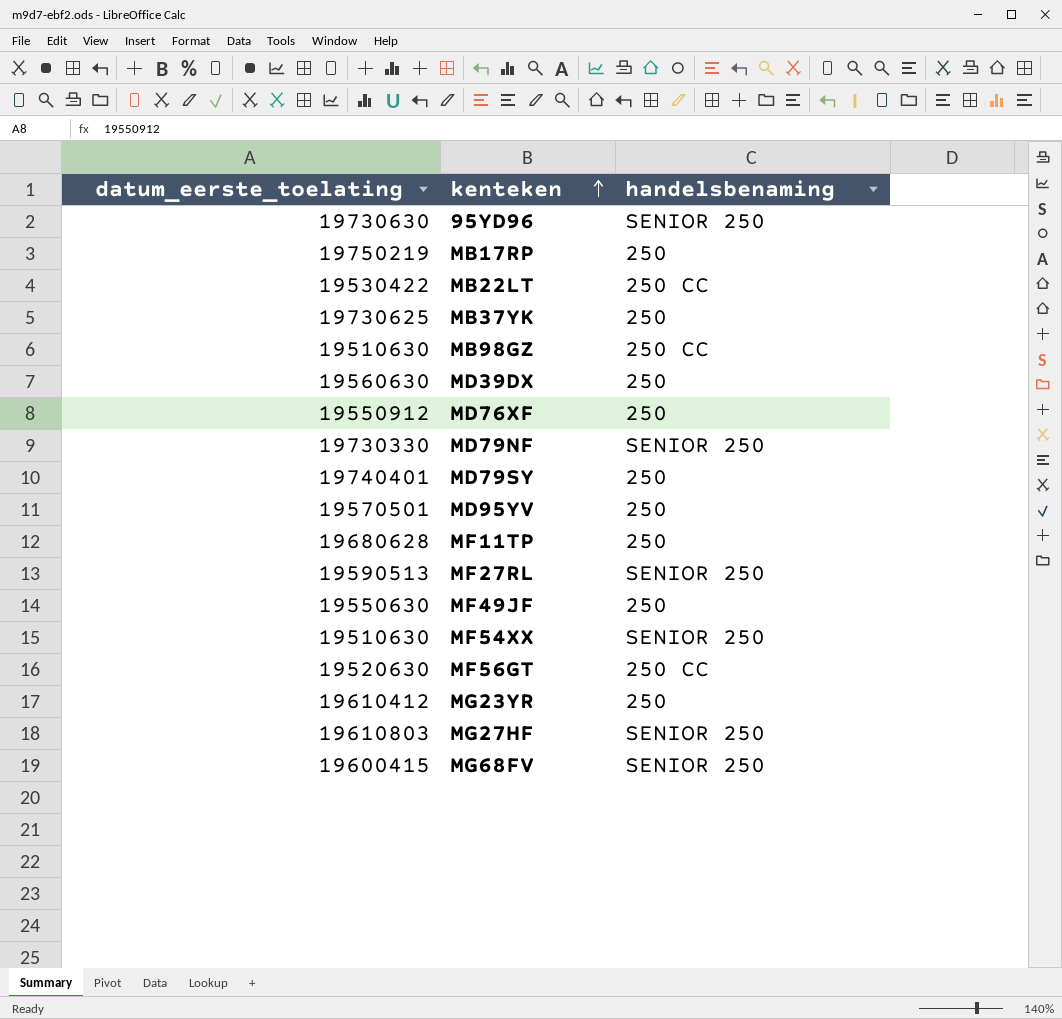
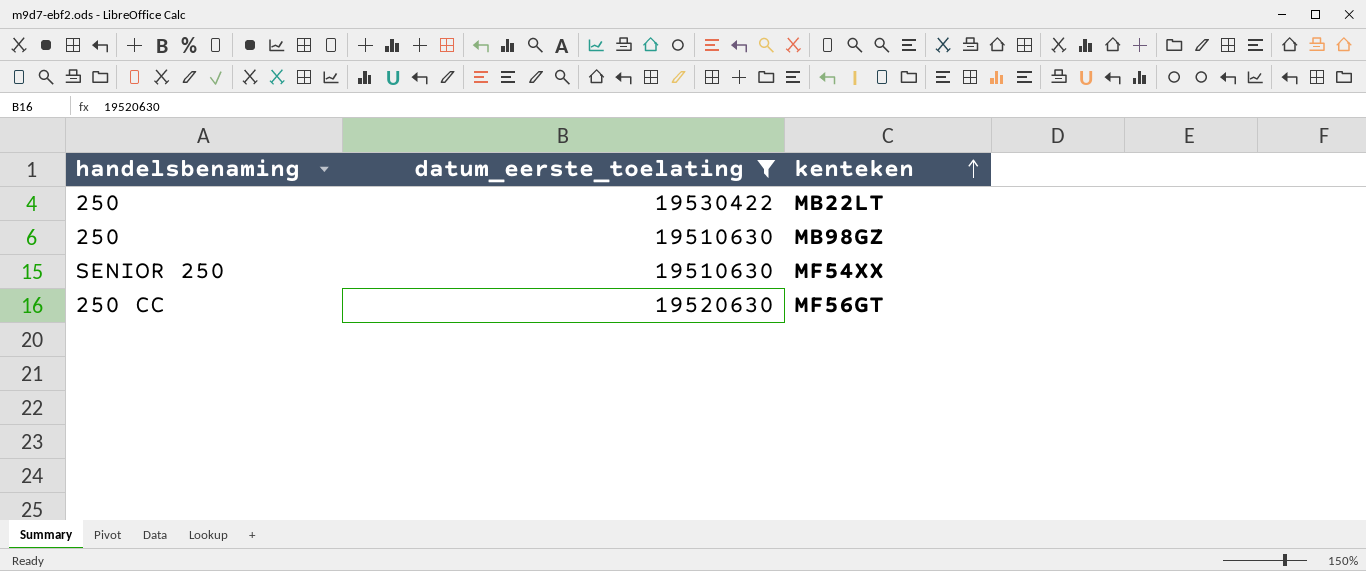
filter: none -> datum_eerste_toelating <= 19530422
column handelsbenaming | position: 3 -> 1
MB22LT | handelsbenaming: 250 CC -> 250
MB98GZ | handelsbenaming: 250 CC -> 250

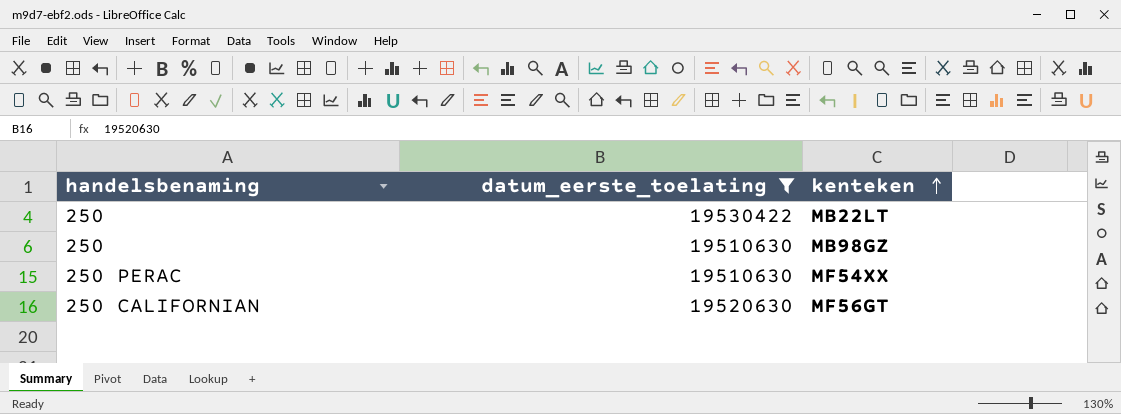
MF54XX | handelsbenaming: SENIOR 250 -> 250 PERAC
MF56GT | handelsbenaming: 250 CC -> 250 CALIFORNIAN

